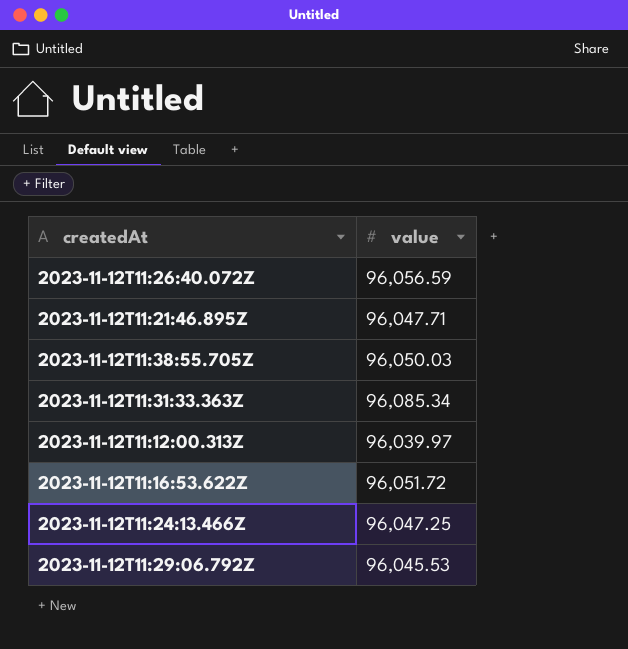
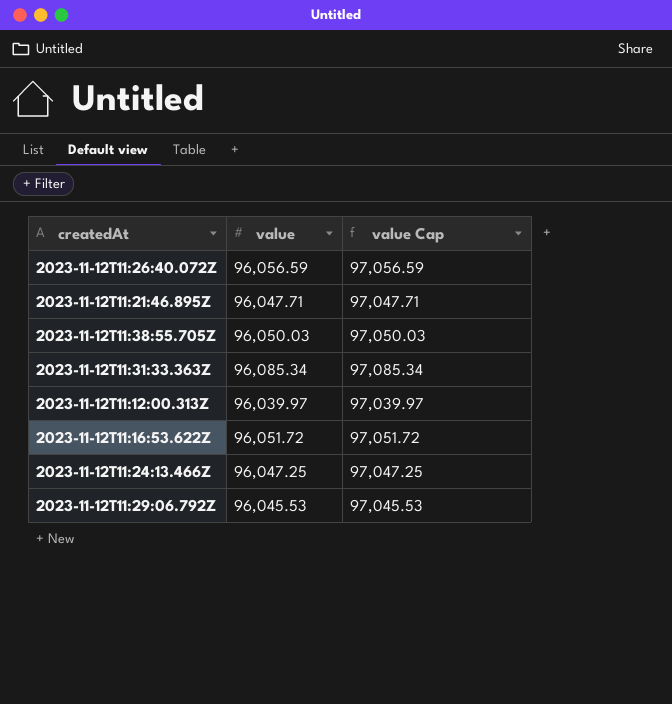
column value Cap | formula: none -> [value] + 1000

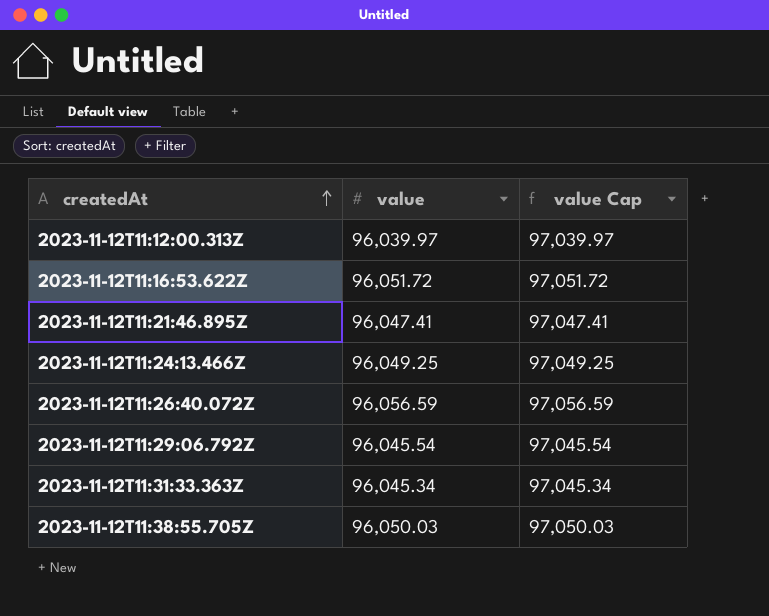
row order: none -> createdAt ascending
2023-11-12T11:21:46.895Z | value: 96,047.71 -> 96,047.41
2023-11-12T11:21:46.895Z | value Cap: 97,047.71 -> 97,047.41
2023-11-12T11:24:13.466Z | value: 96,047.25 -> 96,049.25
2023-11-12T11:24:13.466Z | value Cap: 97,047.25 -> 97,049.25
2023-11-12T11:29:06.792Z | value: 96,045.53 -> 96,045.54
2023-11-12T11:29:06.792Z | value Cap: 97,045.53 -> 97,045.54
2023-11-12T11:31:33.363Z | value: 96,085.34 -> 96,045.34
2023-11-12T11:31:33.363Z | value Cap: 97,085.34 -> 97,045.34

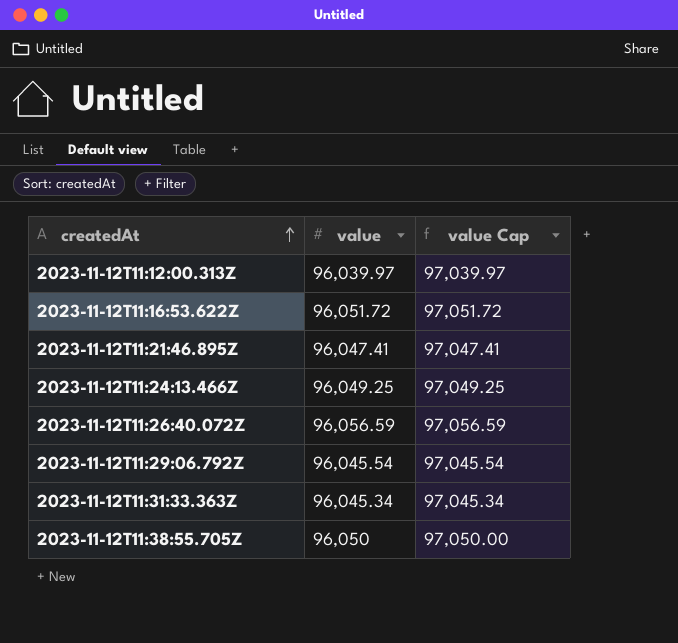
2023-11-12T11:38:55.705Z | value: 96,050.03 -> 96,050
2023-11-12T11:38:55.705Z | value Cap: 97,050.03 -> 97,050.00

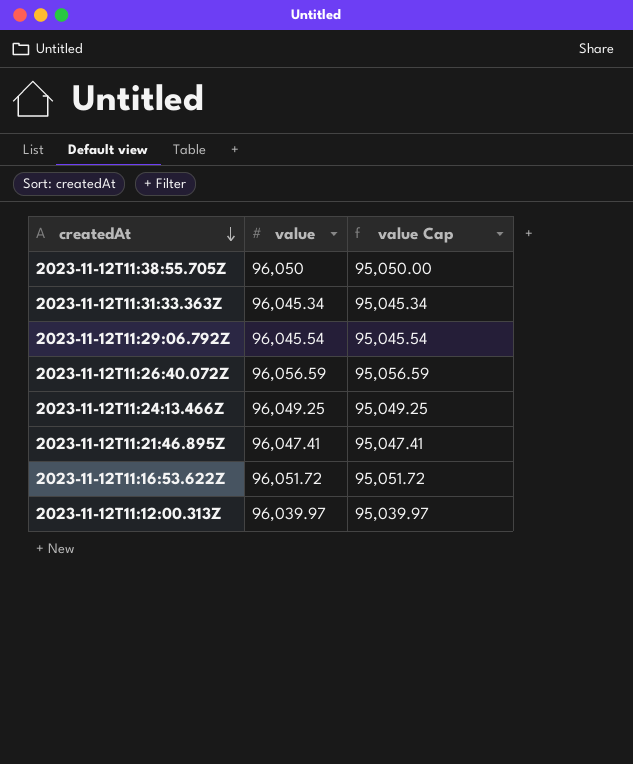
row order: createdAt ascending -> createdAt descending
column value Cap | formula: [value] + 1000 -> [value] - 1000

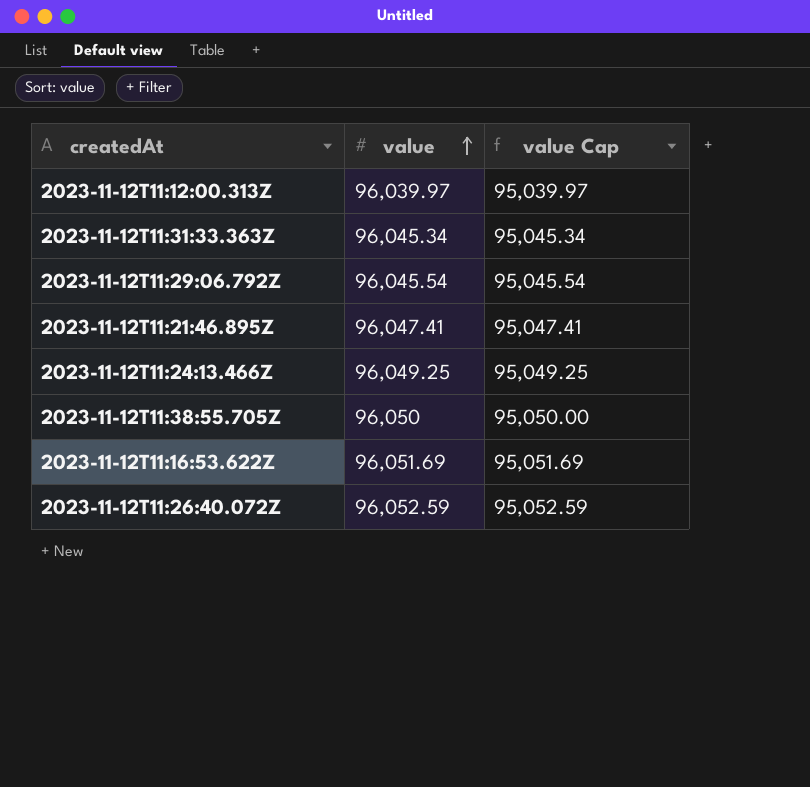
row order: createdAt descending -> value ascending
2023-11-12T11:16:53.622Z | value: 96,051.72 -> 96,051.69
2023-11-12T11:16:53.622Z | value Cap: 95,051.72 -> 95,051.69
2023-11-12T11:26:40.072Z | value: 96,056.59 -> 96,052.59
2023-11-12T11:26:40.072Z | value Cap: 95,056.59 -> 95,052.59

